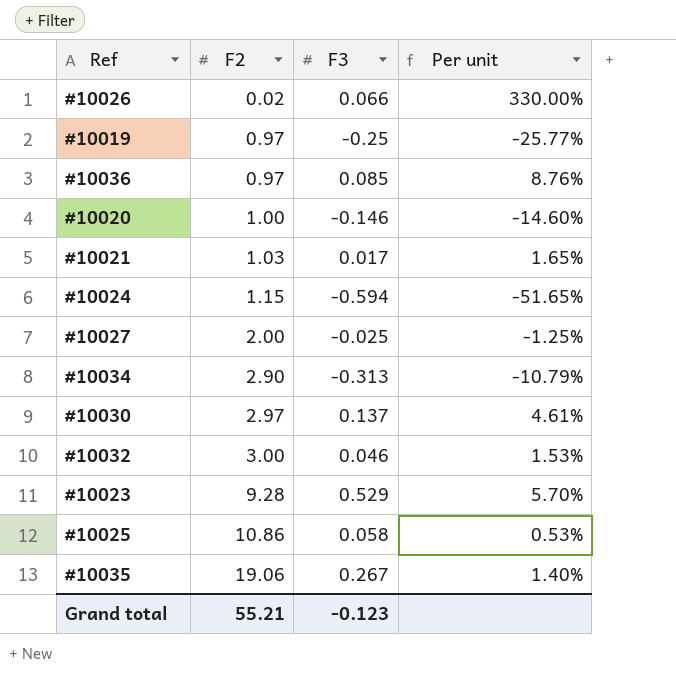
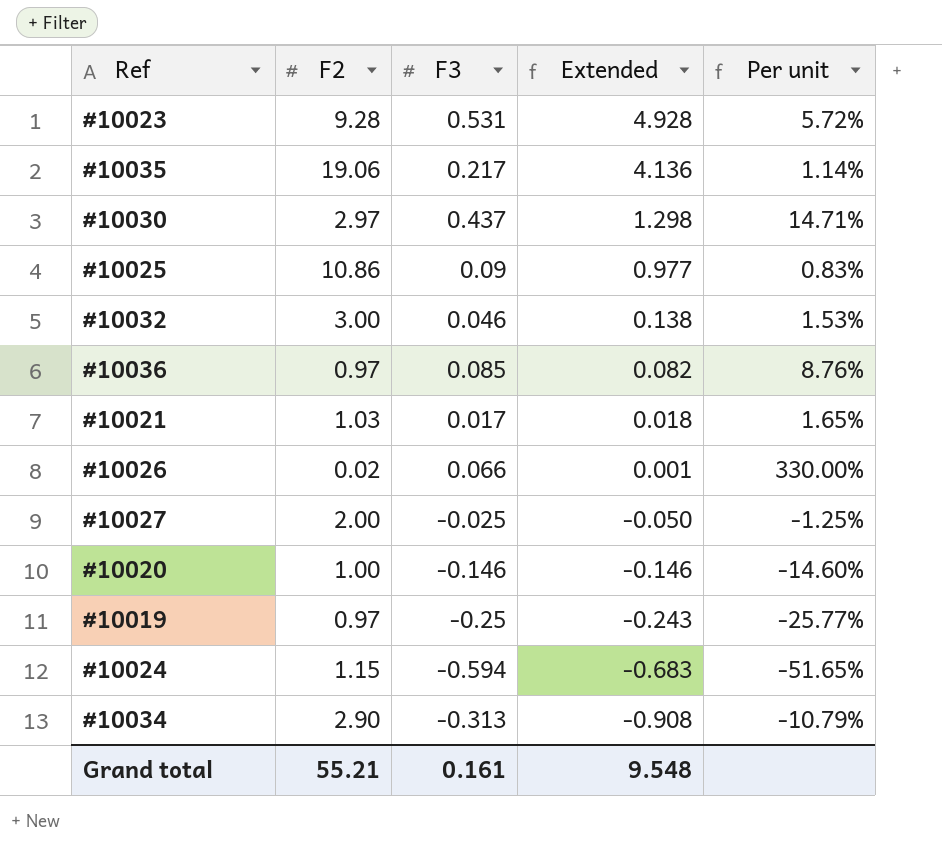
row order: F2 ascending -> Extended descending
column Extended | formula: none -> [F2] * [F3]
#10023 | F3: 0.529 -> 0.531
#10023 | Per unit: 5.70% -> 5.72%
#10035 | F3: 0.267 -> 0.217
#10035 | Per unit: 1.40% -> 1.14%
#10030 | F3: 0.137 -> 0.437
#10030 | Per unit: 4.61% -> 14.71%
#10025 | F3: 0.058 -> 0.09
#10025 | Per unit: 0.53% -> 0.83%
Grand total | F3: -0.123 -> 0.161

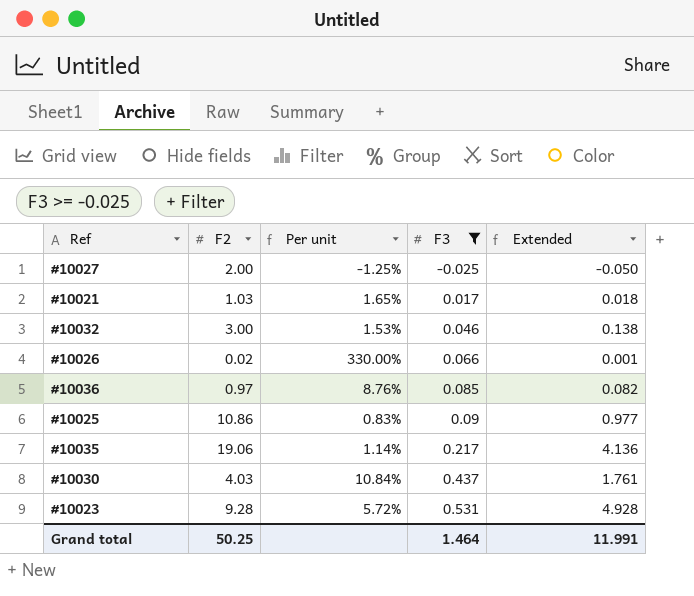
filter: none -> F3 >= -0.025
row order: Extended descending -> F3 ascending
column Per unit | position: 5 -> 3
#10030 | F2: 2.97 -> 4.03
#10030 | Per unit: 14.71% -> 10.84%
#10030 | Extended: 1.298 -> 1.761
Grand total | F2: 55.21 -> 50.25
Grand total | F3: 0.161 -> 1.464
Grand total | Extended: 9.548 -> 11.991

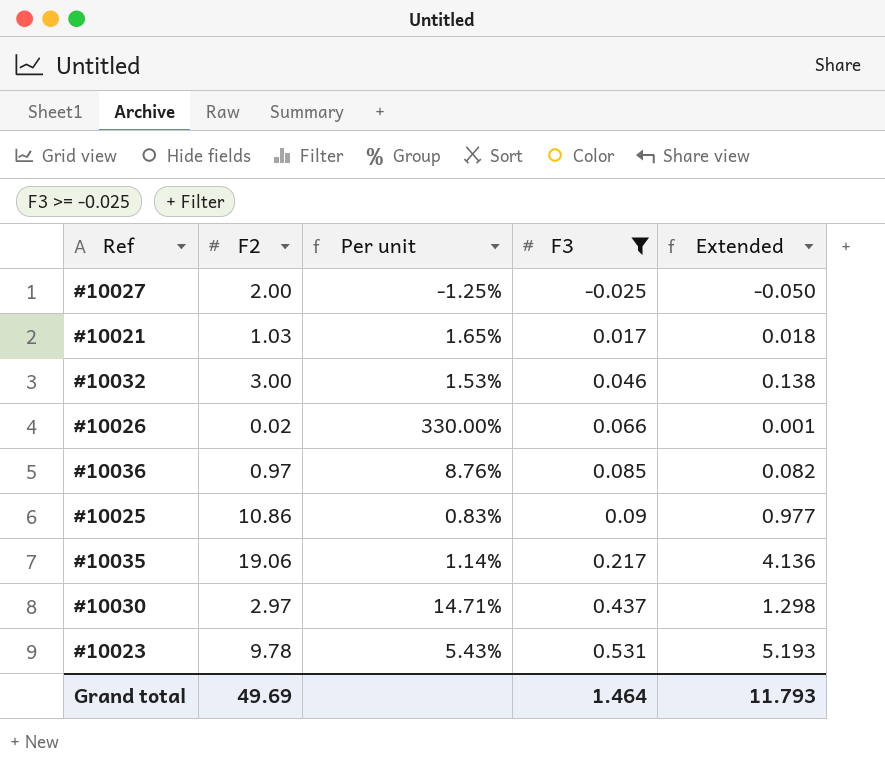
#10030 | F2: 4.03 -> 2.97
#10030 | Per unit: 10.84% -> 14.71%
#10030 | Extended: 1.761 -> 1.298
#10023 | F2: 9.28 -> 9.78
#10023 | Per unit: 5.72% -> 5.43%
#10023 | Extended: 4.928 -> 5.193
Grand total | F2: 50.25 -> 49.69
Grand total | Extended: 11.991 -> 11.793

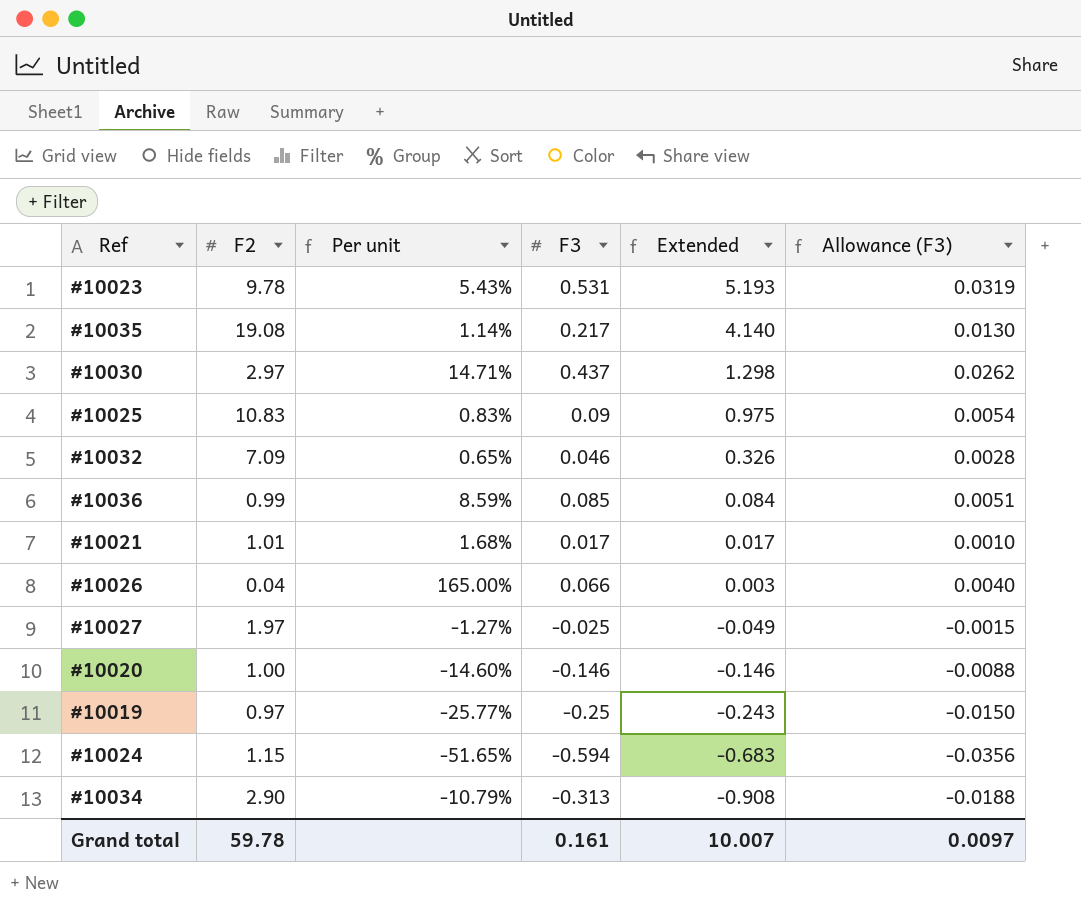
filter: F3 >= -0.025 -> none
row order: F3 ascending -> Extended descending
column Allowance (F3) | formula: none -> [F3] * 0.06
#10035 | F2: 19.06 -> 19.08
#10035 | Extended: 4.136 -> 4.140
#10025 | F2: 10.86 -> 10.83
#10025 | Extended: 0.977 -> 0.975
#10032 | F2: 3.00 -> 7.09
#10032 | Per unit: 1.53% -> 0.65%
#10032 | Extended: 0.138 -> 0.326
#10036 | F2: 0.97 -> 0.99
#10036 | Per unit: 8.76% -> 8.59%
#10036 | Extended: 0.082 -> 0.084
#10021 | F2: 1.03 -> 1.01
#10021 | Per unit: 1.65% -> 1.68%
#10021 | Extended: 0.018 -> 0.017
#10026 | F2: 0.02 -> 0.04
#10026 | Per unit: 330.00% -> 165.00%
#10026 | Extended: 0.001 -> 0.003
#10027 | F2: 2.00 -> 1.97
#10027 | Per unit: -1.25% -> -1.27%
#10027 | Extended: -0.050 -> -0.049
Grand total | F2: 49.69 -> 59.78
Grand total | F3: 1.464 -> 0.161
Grand total | Extended: 11.793 -> 10.007

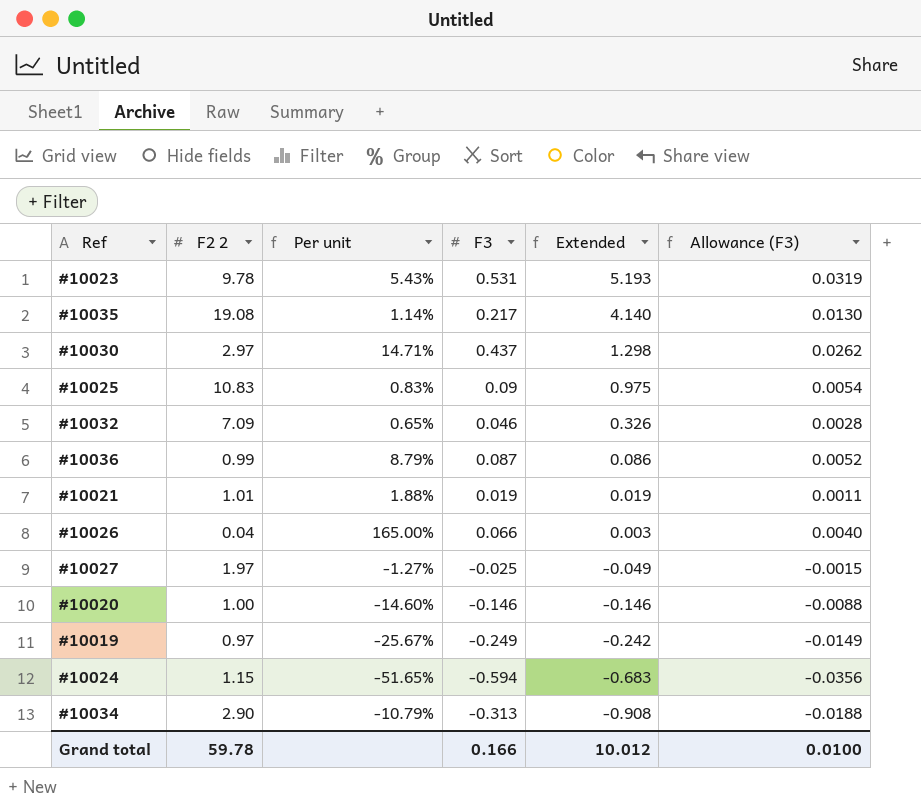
column name: F2 -> F2 2
#10036 | Per unit: 8.59% -> 8.79%
#10036 | F3: 0.085 -> 0.087
#10036 | Extended: 0.084 -> 0.086
#10036 | Allowance (F3): 0.0051 -> 0.0052
#10021 | Per unit: 1.68% -> 1.88%
#10021 | F3: 0.017 -> 0.019
#10021 | Extended: 0.017 -> 0.019
#10021 | Allowance (F3): 0.0010 -> 0.0011
#10019 | Per unit: -25.77% -> -25.67%
#10019 | F3: -0.25 -> -0.249
#10019 | Extended: -0.243 -> -0.242
#10019 | Allowance (F3): -0.0150 -> -0.0149
Grand total | F3: 0.161 -> 0.166
Grand total | Extended: 10.007 -> 10.012
Grand total | Allowance (F3): 0.0097 -> 0.0100

